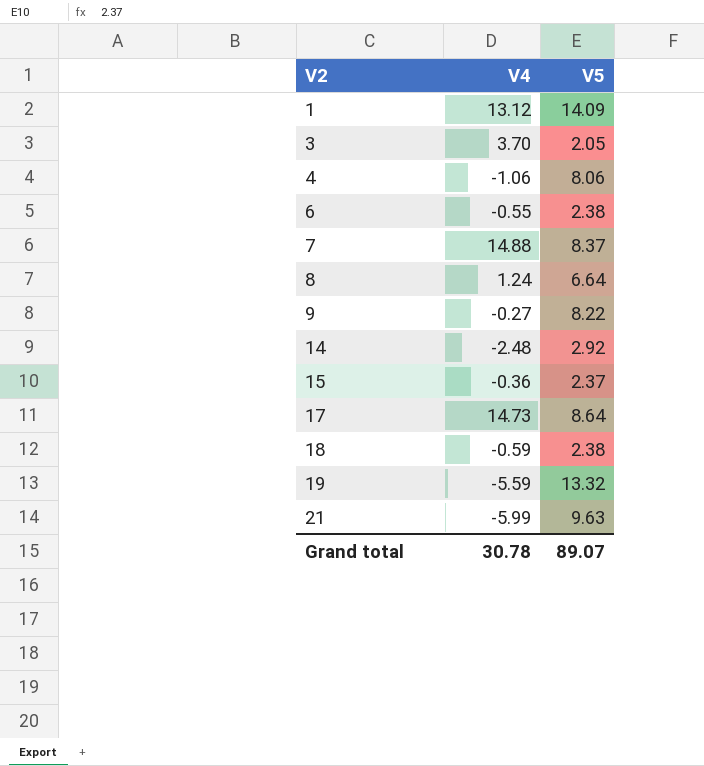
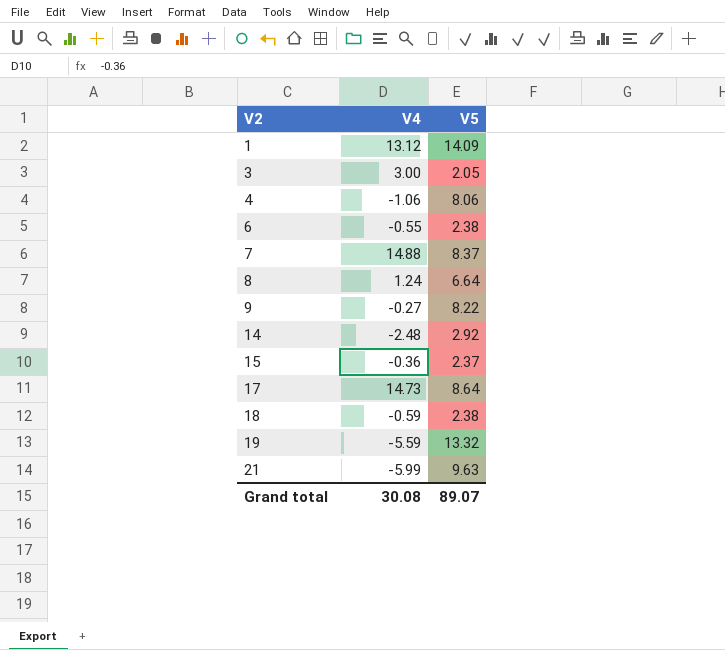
3 | V4: 3.70 -> 3.00
Grand total | V4: 30.78 -> 30.08

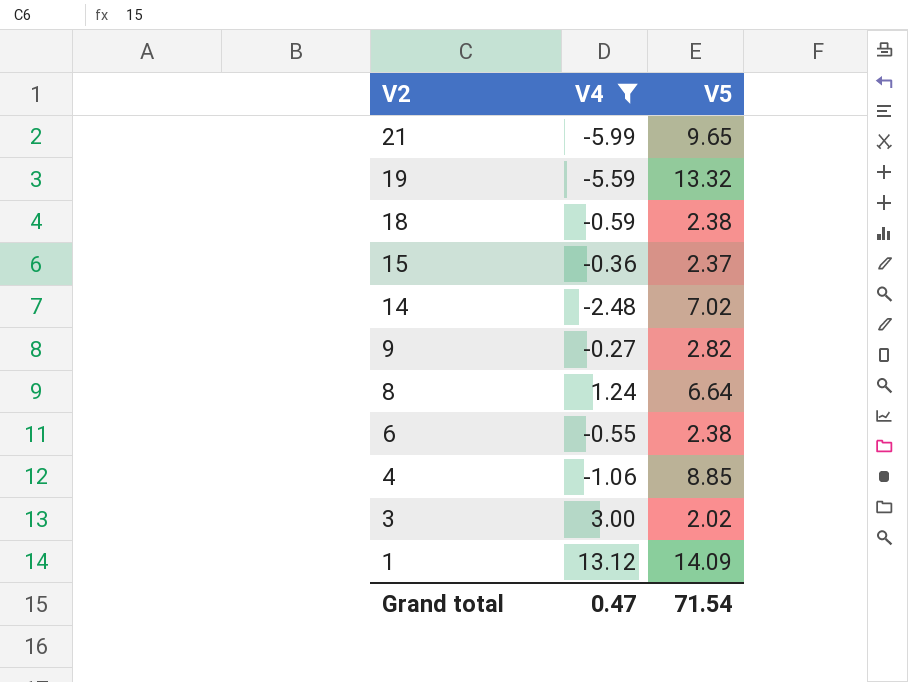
filter: none -> V4 <= 13.12
row order: V2 ascending -> V2 descending
21 | V5: 9.63 -> 9.65
14 | V5: 2.92 -> 7.02
9 | V5: 8.22 -> 2.82
4 | V5: 8.06 -> 8.85
3 | V5: 2.05 -> 2.02
Grand total | V4: 30.08 -> 0.47
Grand total | V5: 89.07 -> 71.54

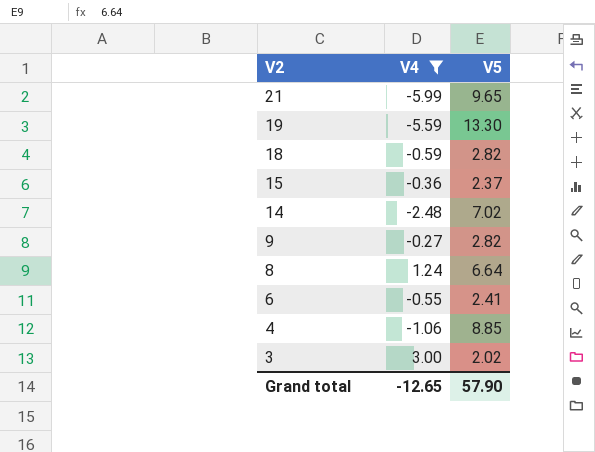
row 1: 13.12 | 14.09 -> none
19 | V5: 13.32 -> 13.30
18 | V5: 2.38 -> 2.82
6 | V5: 2.38 -> 2.41
Grand total | V4: 0.47 -> -12.65
Grand total | V5: 71.54 -> 57.90

